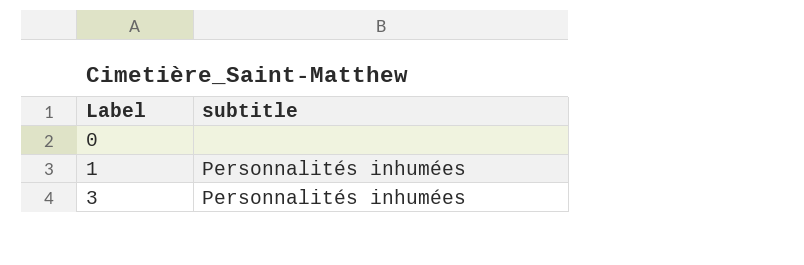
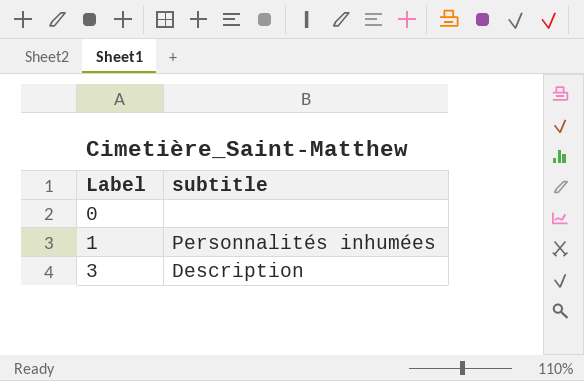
3 | subtitle: Personnalités inhumées -> Description

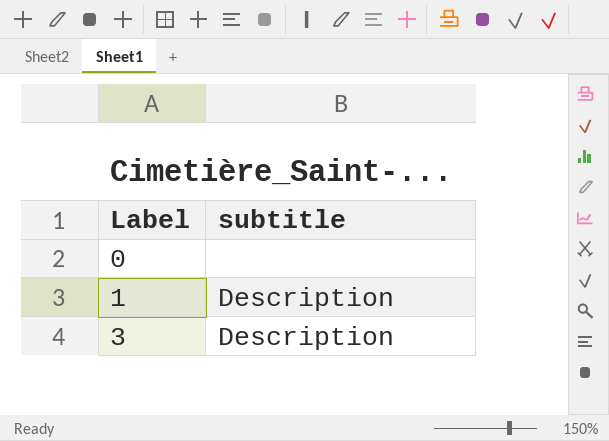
1 | subtitle: Personnalités inhumées -> Description

